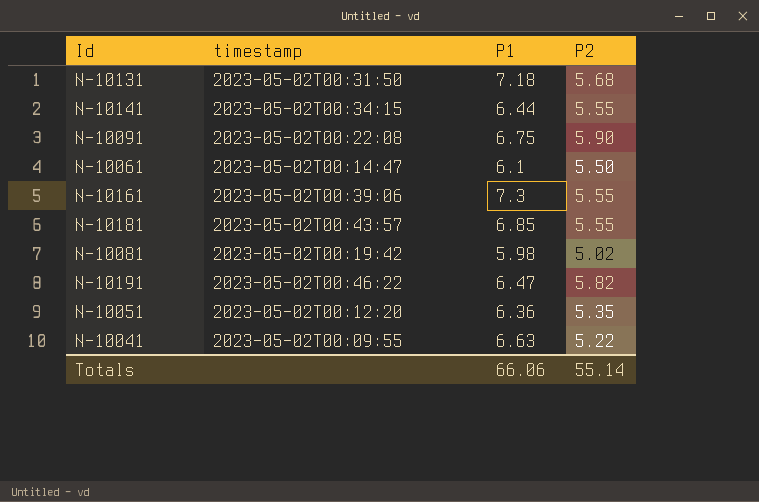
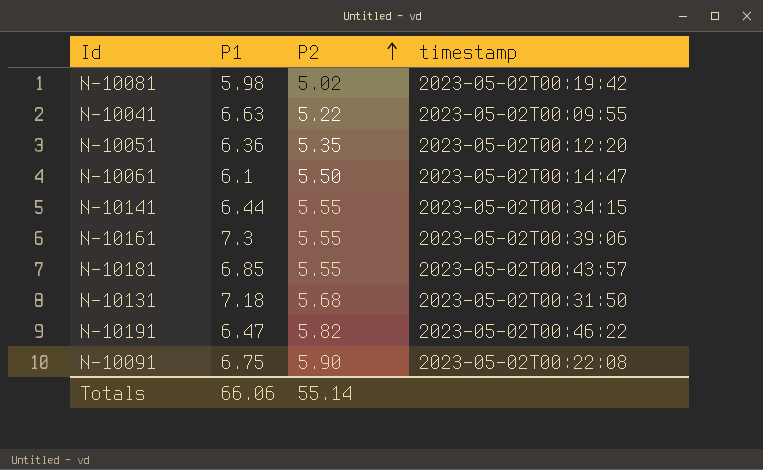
row order: none -> P2 ascending
column timestamp | position: 2 -> 4

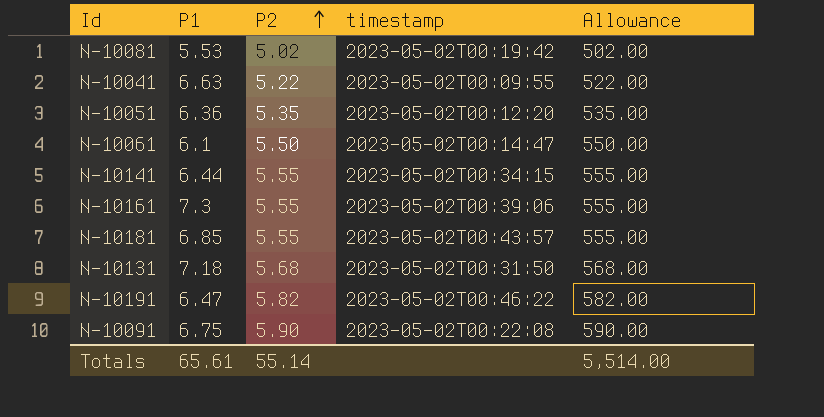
column Allowance | formula: none -> [P2] * 100
N-10081 | P1: 5.98 -> 5.53
Totals | P1: 66.06 -> 65.61

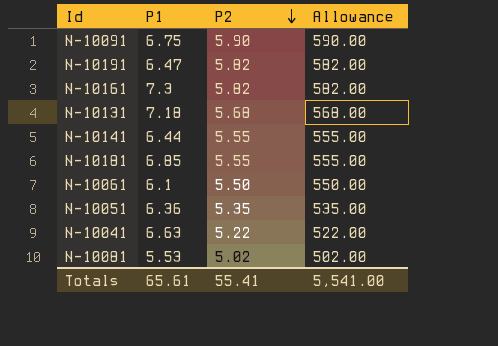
row order: P2 ascending -> P2 descending
column timestamp | position: 4 -> none
N-10161 | P2: 5.55 -> 5.82
N-10161 | Allowance: 555.00 -> 582.00
Totals | P2: 55.14 -> 55.41
Totals | Allowance: 5,514.00 -> 5,541.00

